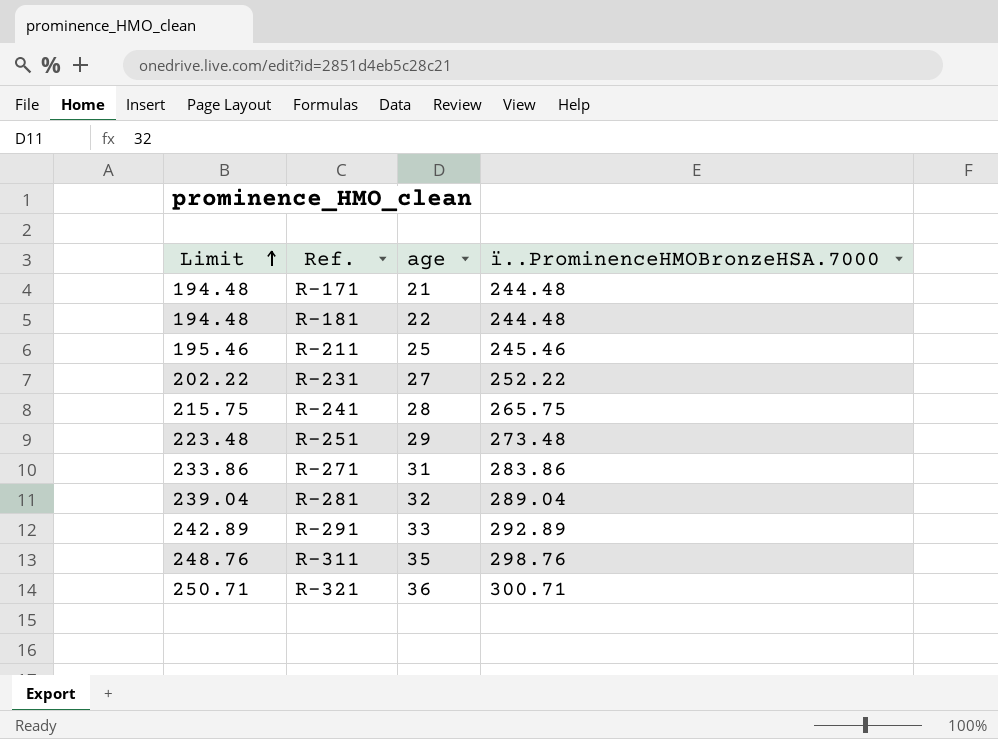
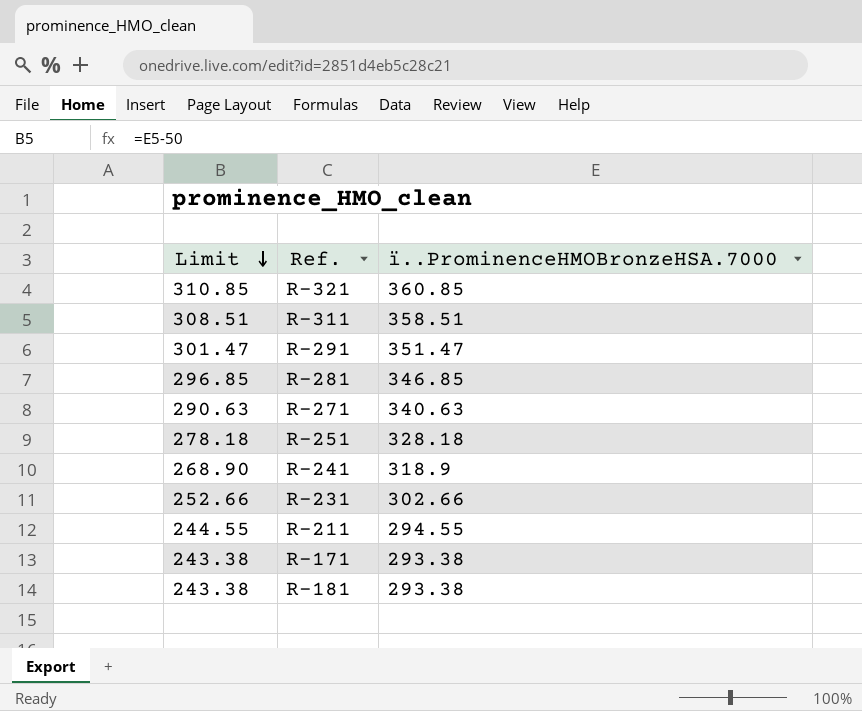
row order: Limit ascending -> Limit descending
column age | position: 3 -> none
R-321 | Limit: 250.71 -> 310.85
R-321 | ï..ProminenceHMOBronzeHSA.7000: 300.71 -> 360.85
R-311 | Limit: 248.76 -> 308.51
R-311 | ï..ProminenceHMOBronzeHSA.7000: 298.76 -> 358.51
R-291 | Limit: 242.89 -> 301.47
R-291 | ï..ProminenceHMOBronzeHSA.7000: 292.89 -> 351.47
R-281 | Limit: 239.04 -> 296.85
R-281 | ï..ProminenceHMOBronzeHSA.7000: 289.04 -> 346.85
R-271 | Limit: 233.86 -> 290.63
R-271 | ï..ProminenceHMOBronzeHSA.7000: 283.86 -> 340.63
R-251 | Limit: 223.48 -> 278.18
R-251 | ï..ProminenceHMOBronzeHSA.7000: 273.48 -> 328.18
R-241 | Limit: 215.75 -> 268.90
R-241 | ï..ProminenceHMOBronzeHSA.7000: 265.75 -> 318.9
R-231 | Limit: 202.22 -> 252.66
R-231 | ï..ProminenceHMOBronzeHSA.7000: 252.22 -> 302.66
R-211 | Limit: 195.46 -> 244.55
R-211 | ï..ProminenceHMOBronzeHSA.7000: 245.46 -> 294.55
R-171 | Limit: 194.48 -> 243.38
R-171 | ï..ProminenceHMOBronzeHSA.7000: 244.48 -> 293.38
R-181 | Limit: 194.48 -> 243.38
R-181 | ï..ProminenceHMOBronzeHSA.7000: 244.48 -> 293.38

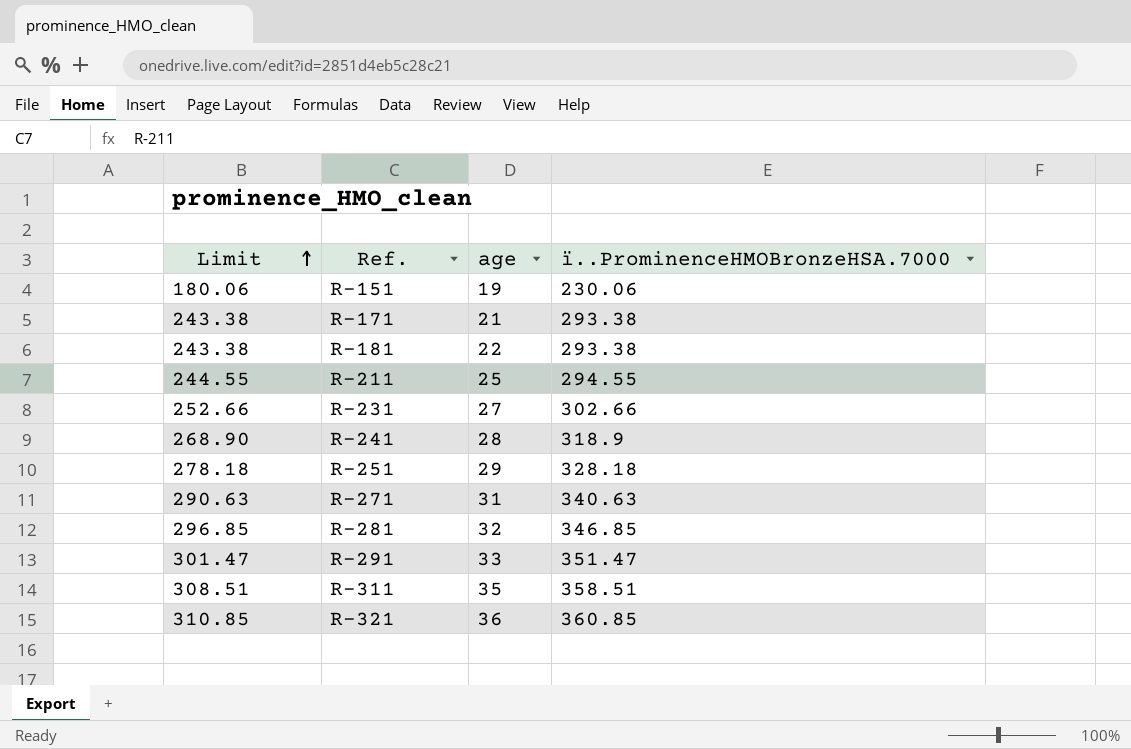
row order: Limit descending -> Limit ascending
column age | position: none -> 3
row R-151: none -> 180.06 | 19 | 230.06

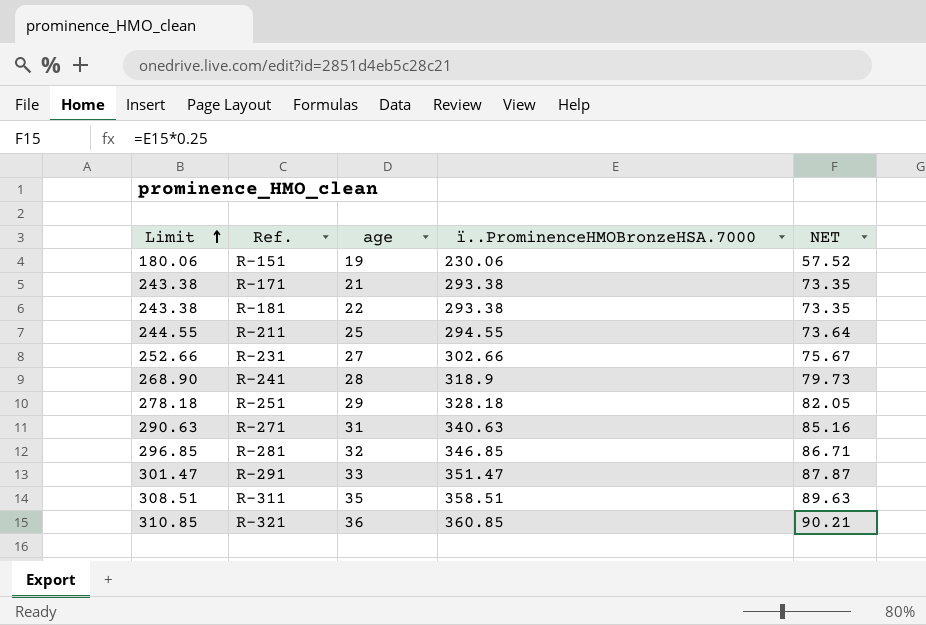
column NET | formula: none -> [ï..ProminenceHMOBronzeHSA.7000] * 0.25

